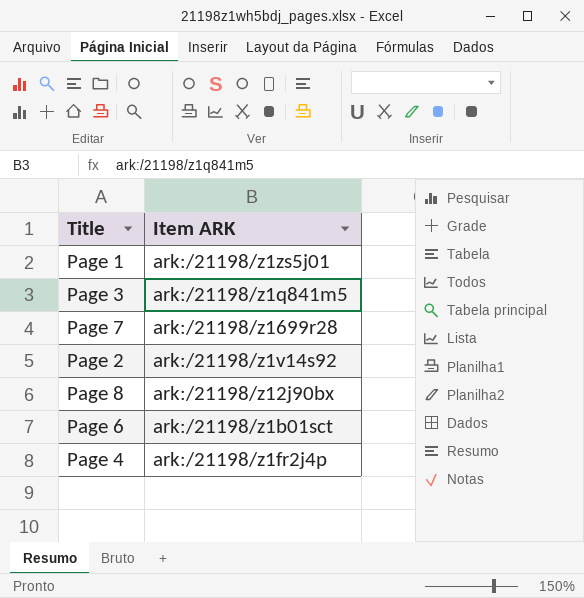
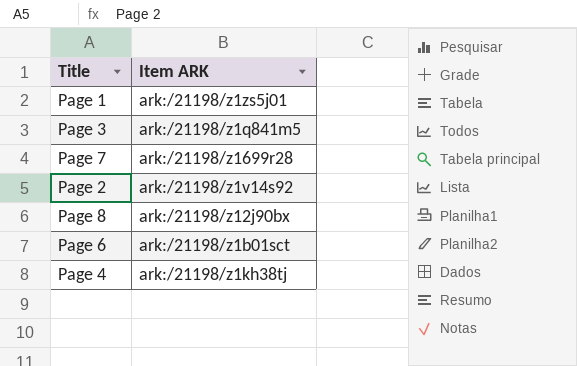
Page 4 | Item ARK: ark:/21198/z1fr2j4p -> ark:/21198/z1kh38tj

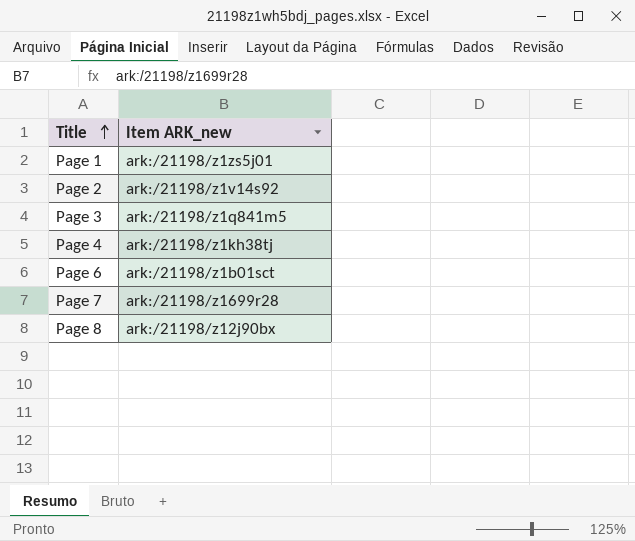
row order: none -> Title ascending
column name: Item ARK -> Item ARK_new

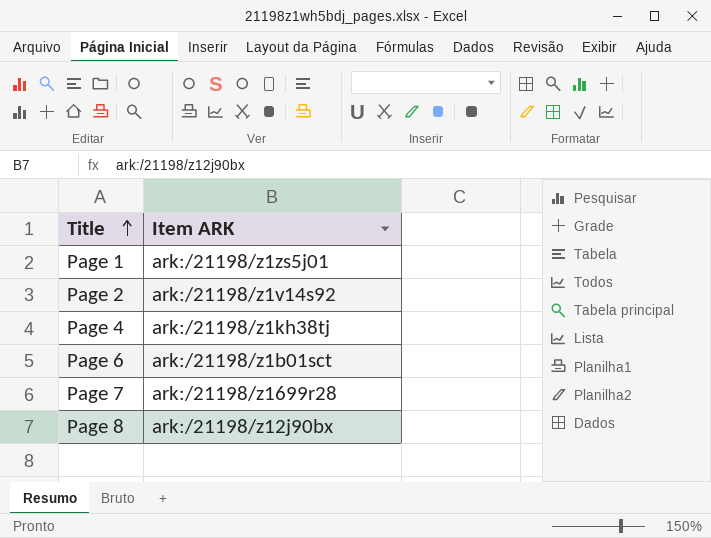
column name: Item ARK_new -> Item ARK
row Page 3: ark:/21198/z1q841m5 -> none

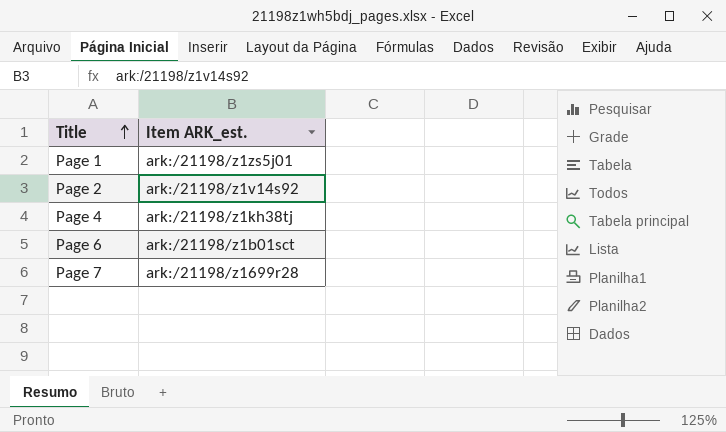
column name: Item ARK -> Item ARK_est.
row Page 8: ark:/21198/z12j90bx -> none

